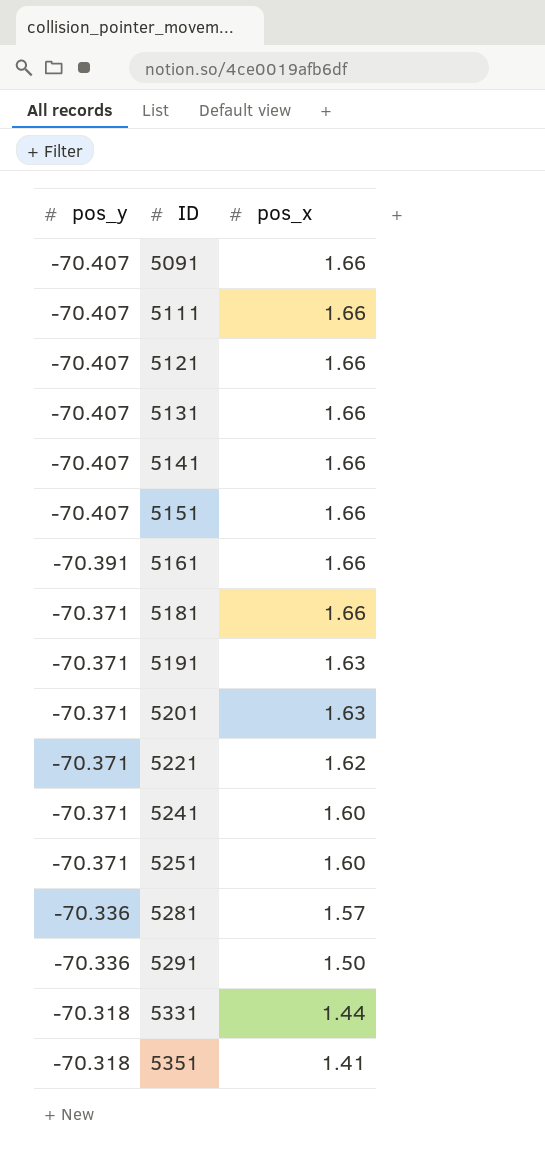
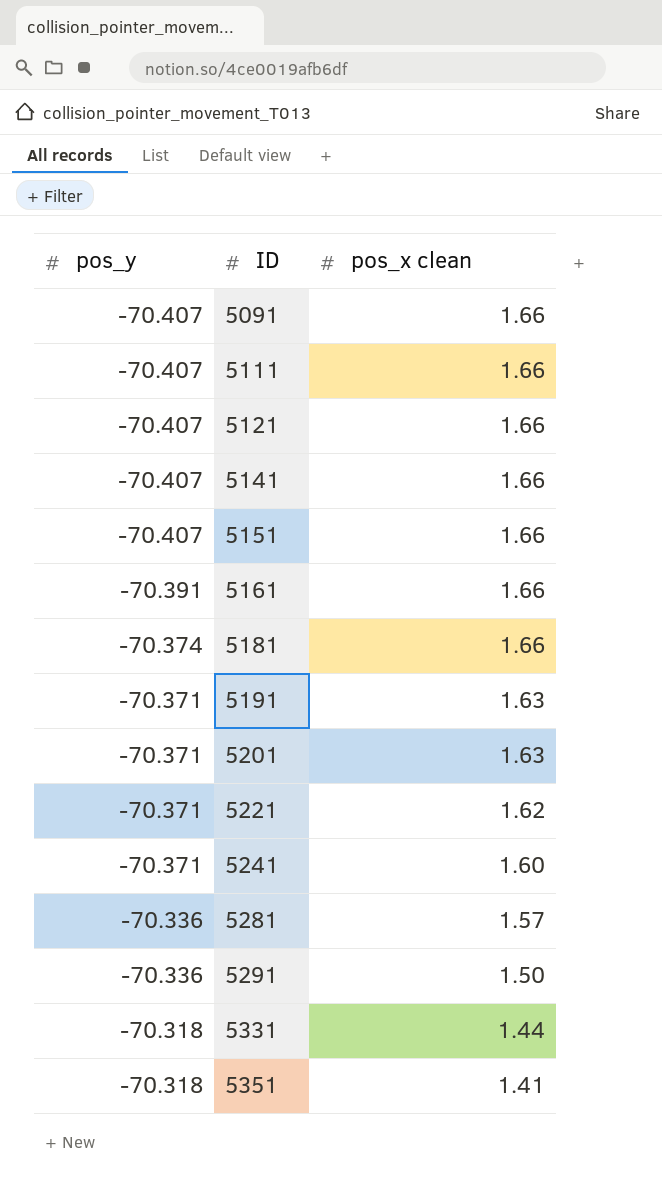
column name: pos_x -> pos_x clean
row 5131: -70.407 | 1.66 -> none
row 5251: -70.371 | 1.60 -> none
5181 | pos_y: -70.371 -> -70.374

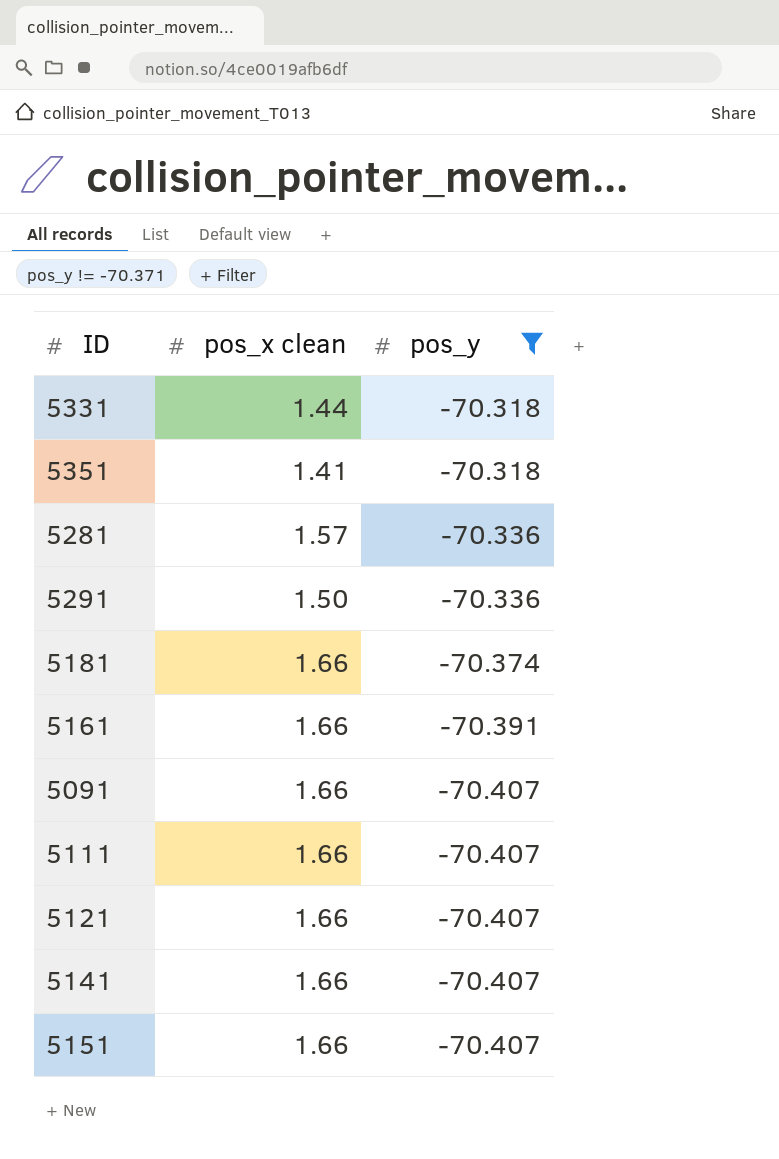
filter: none -> pos_y != -70.371
row order: pos_y ascending -> pos_y descending
column pos_y | position: 1 -> 3

